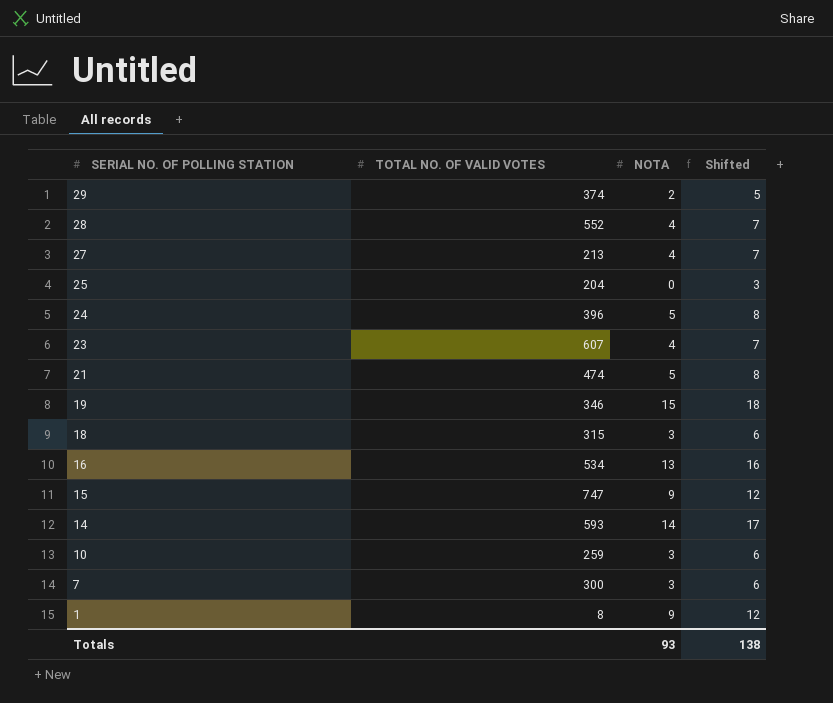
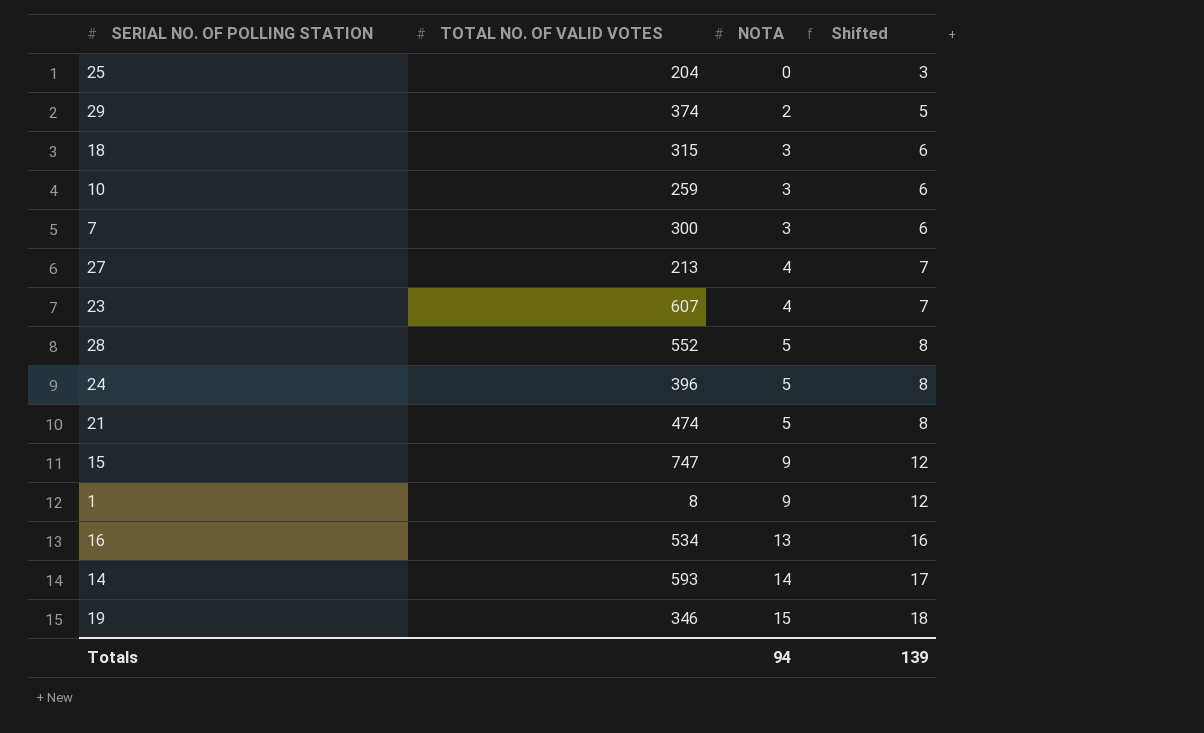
row order: SERIAL NO. OF POLLING STATION descending -> NOTA ascending
28 | NOTA: 4 -> 5
28 | Shifted: 7 -> 8
Totals | NOTA: 93 -> 94
Totals | Shifted: 138 -> 139

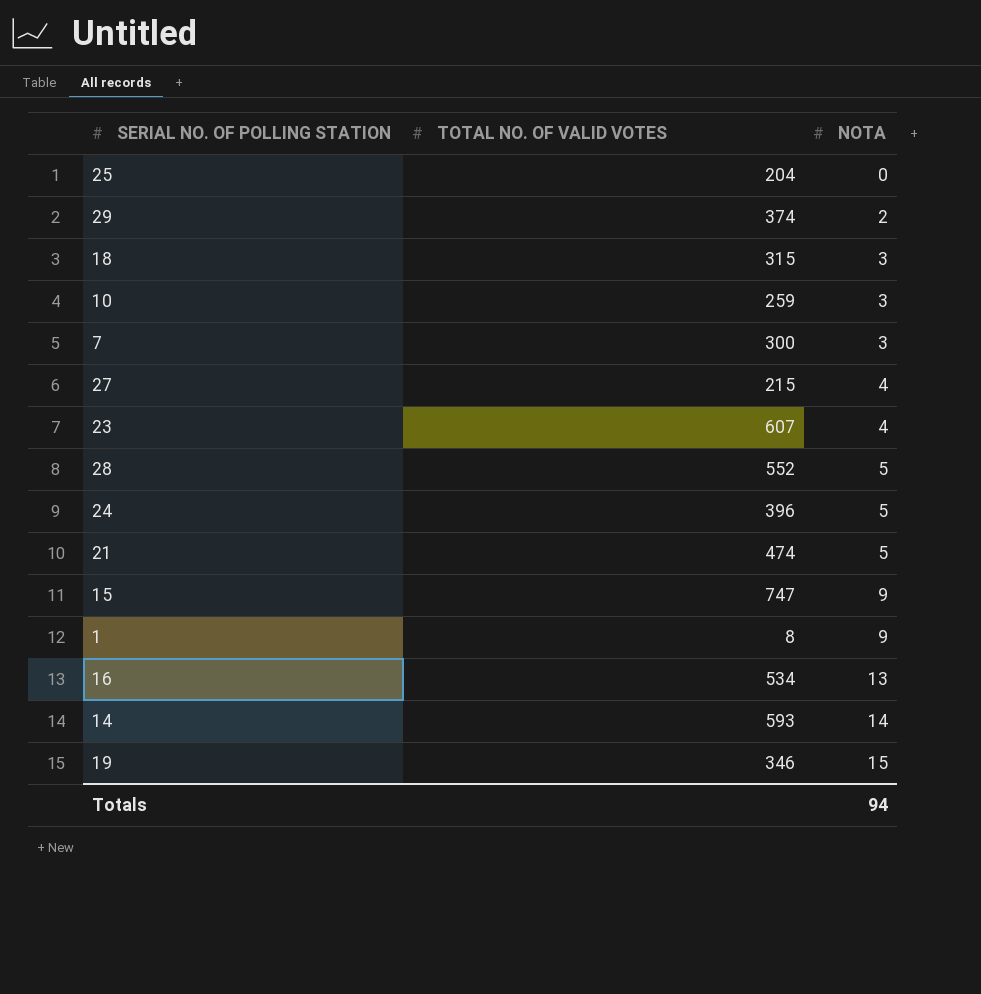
column Shifted | formula: [NOTA] + 3 -> none
27 | TOTAL NO. OF VALID VOTES: 213 -> 215

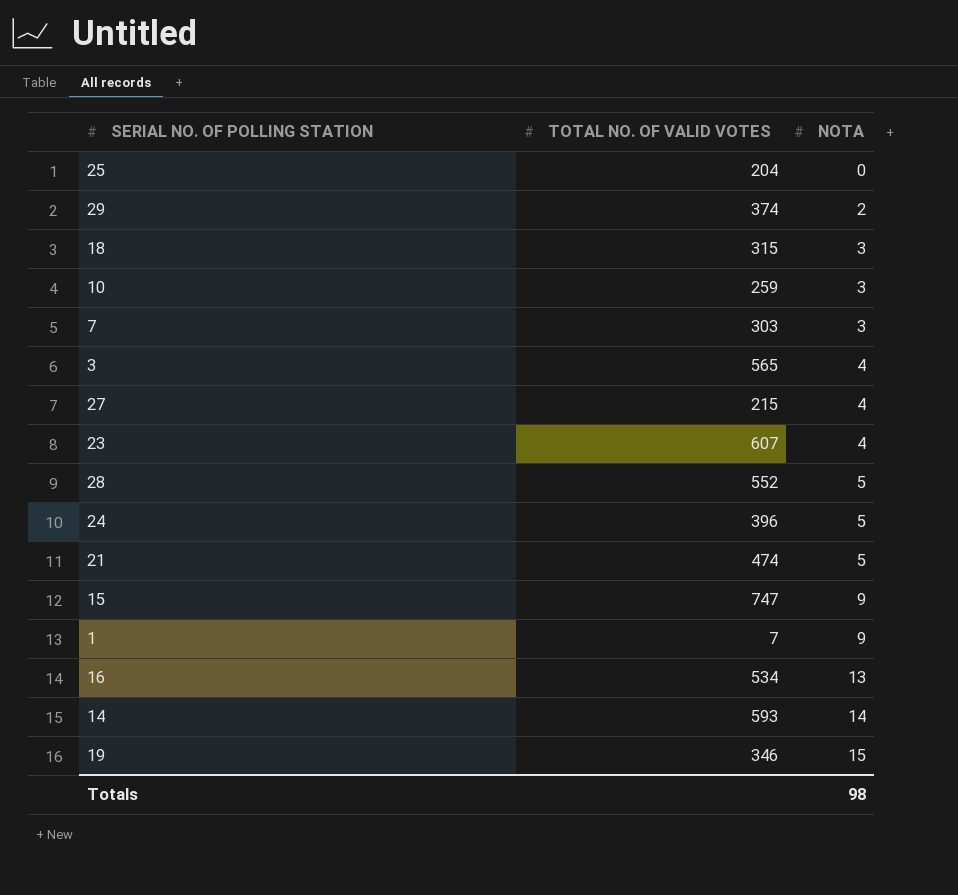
7 | TOTAL NO. OF VALID VOTES: 300 -> 303
row 3: none -> 565 | 4
1 | TOTAL NO. OF VALID VOTES: 8 -> 7
Totals | NOTA: 94 -> 98

